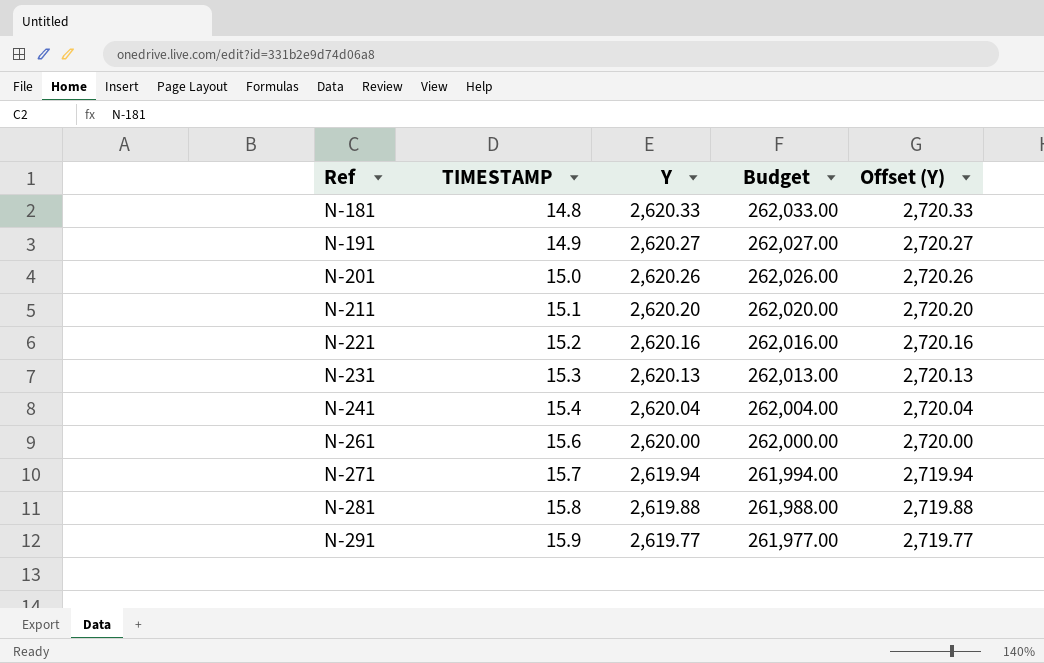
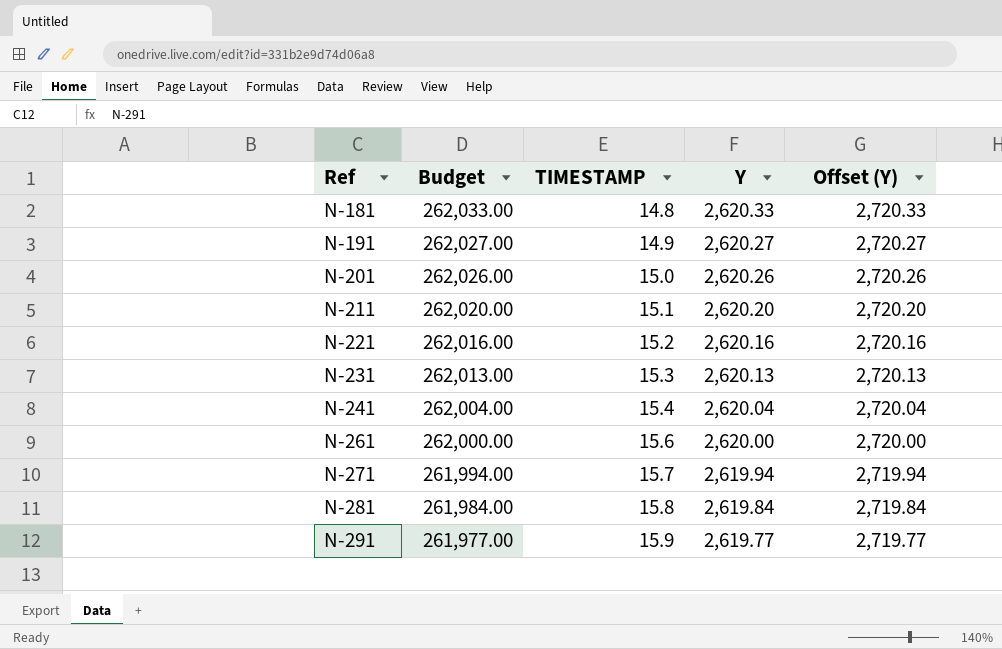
column Budget | position: 4 -> 2
N-281 | Budget: 261,988.00 -> 261,984.00
N-281 | Y: 2,619.88 -> 2,619.84
N-281 | Offset (Y): 2,719.88 -> 2,719.84

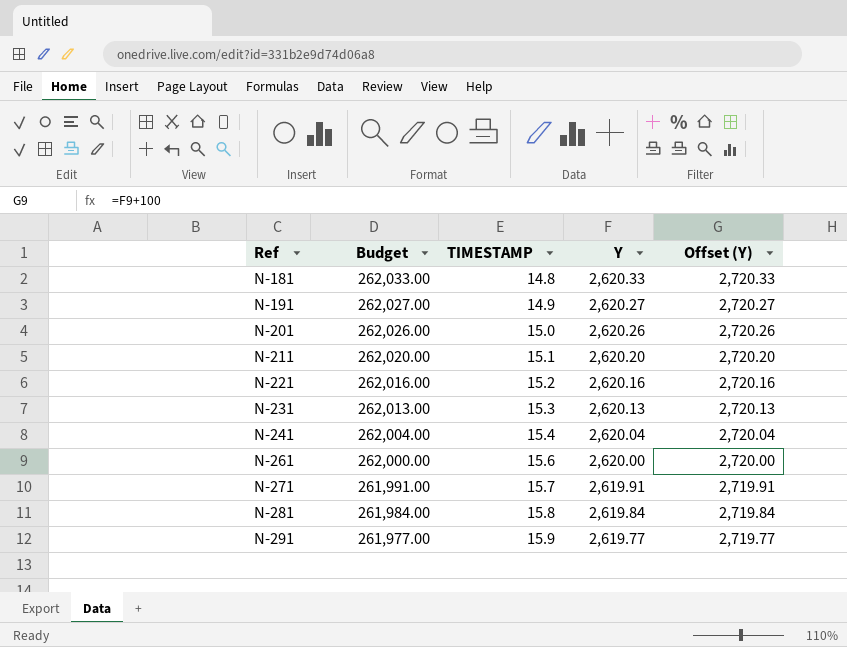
N-271 | Budget: 261,994.00 -> 261,991.00
N-271 | Y: 2,619.94 -> 2,619.91
N-271 | Offset (Y): 2,719.94 -> 2,719.91

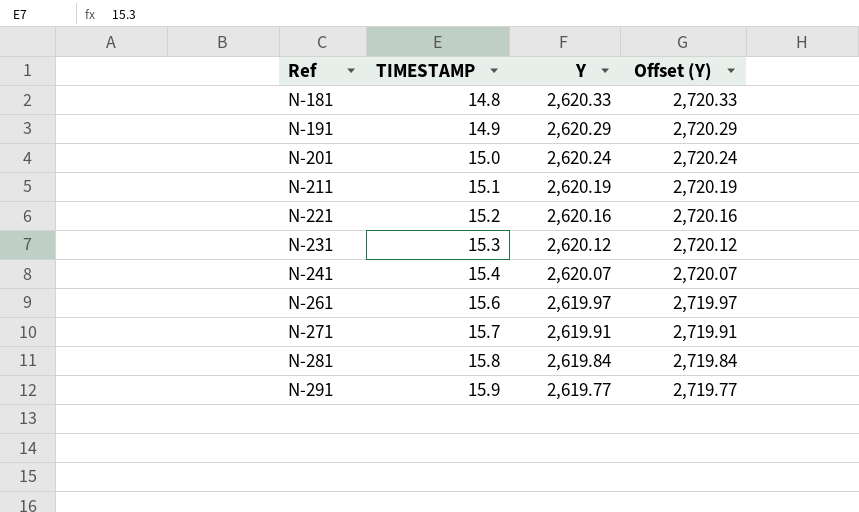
column Budget | formula: [Y] * 100 -> none
N-191 | Y: 2,620.27 -> 2,620.29
N-191 | Offset (Y): 2,720.27 -> 2,720.29
N-201 | Y: 2,620.26 -> 2,620.24
N-201 | Offset (Y): 2,720.26 -> 2,720.24
N-211 | Y: 2,620.20 -> 2,620.19
N-211 | Offset (Y): 2,720.20 -> 2,720.19
N-231 | Y: 2,620.13 -> 2,620.12
N-231 | Offset (Y): 2,720.13 -> 2,720.12
N-241 | Y: 2,620.04 -> 2,620.07
N-241 | Offset (Y): 2,720.04 -> 2,720.07
N-261 | Y: 2,620.00 -> 2,619.97
N-261 | Offset (Y): 2,720.00 -> 2,719.97

